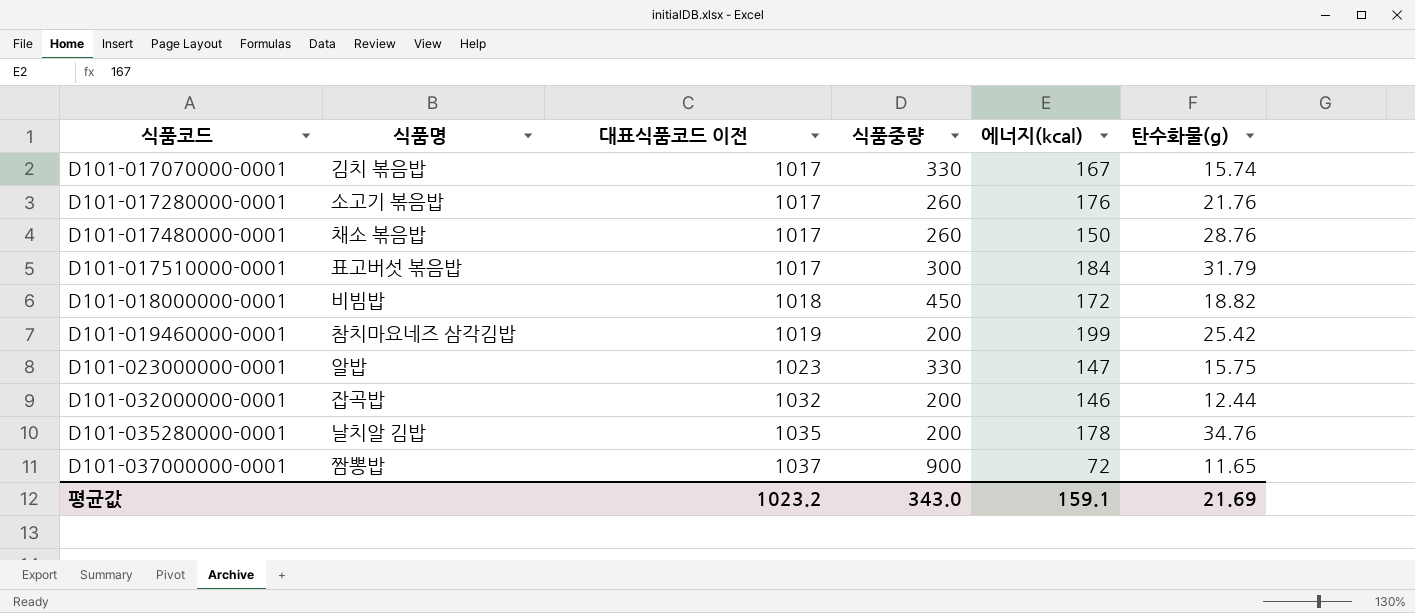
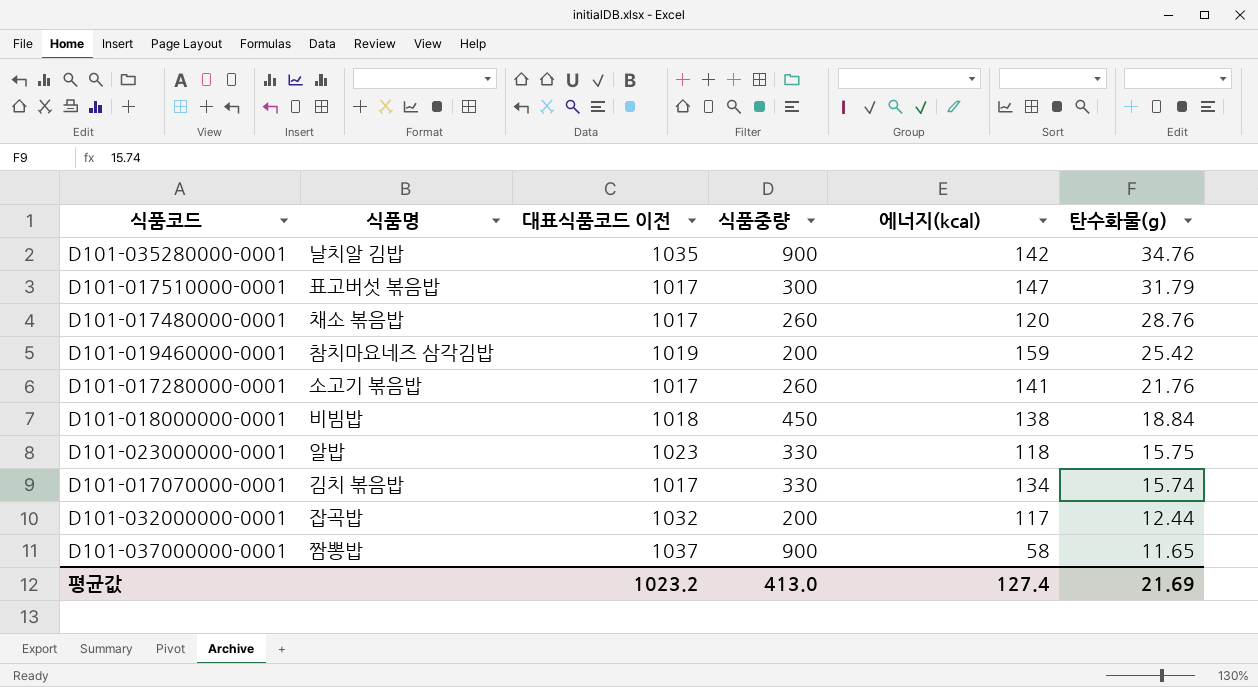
row order: 식품코드 ascending -> 탄수화물(g) descending
D101-035280000-0001 | 식품중량: 200 -> 900
D101-035280000-0001 | 에너지(kcal): 178 -> 142
D101-017510000-0001 | 에너지(kcal): 184 -> 147
D101-017480000-0001 | 에너지(kcal): 150 -> 120
D101-019460000-0001 | 에너지(kcal): 199 -> 159
D101-017280000-0001 | 에너지(kcal): 176 -> 141
D101-018000000-0001 | 에너지(kcal): 172 -> 138
D101-018000000-0001 | 탄수화물(g): 18.82 -> 18.84
D101-023000000-0001 | 에너지(kcal): 147 -> 118
D101-017070000-0001 | 에너지(kcal): 167 -> 134
D101-032000000-0001 | 에너지(kcal): 146 -> 117
D101-037000000-0001 | 에너지(kcal): 72 -> 58
평균값 | 식품중량: 343.0 -> 413.0
평균값 | 에너지(kcal): 159.1 -> 127.4

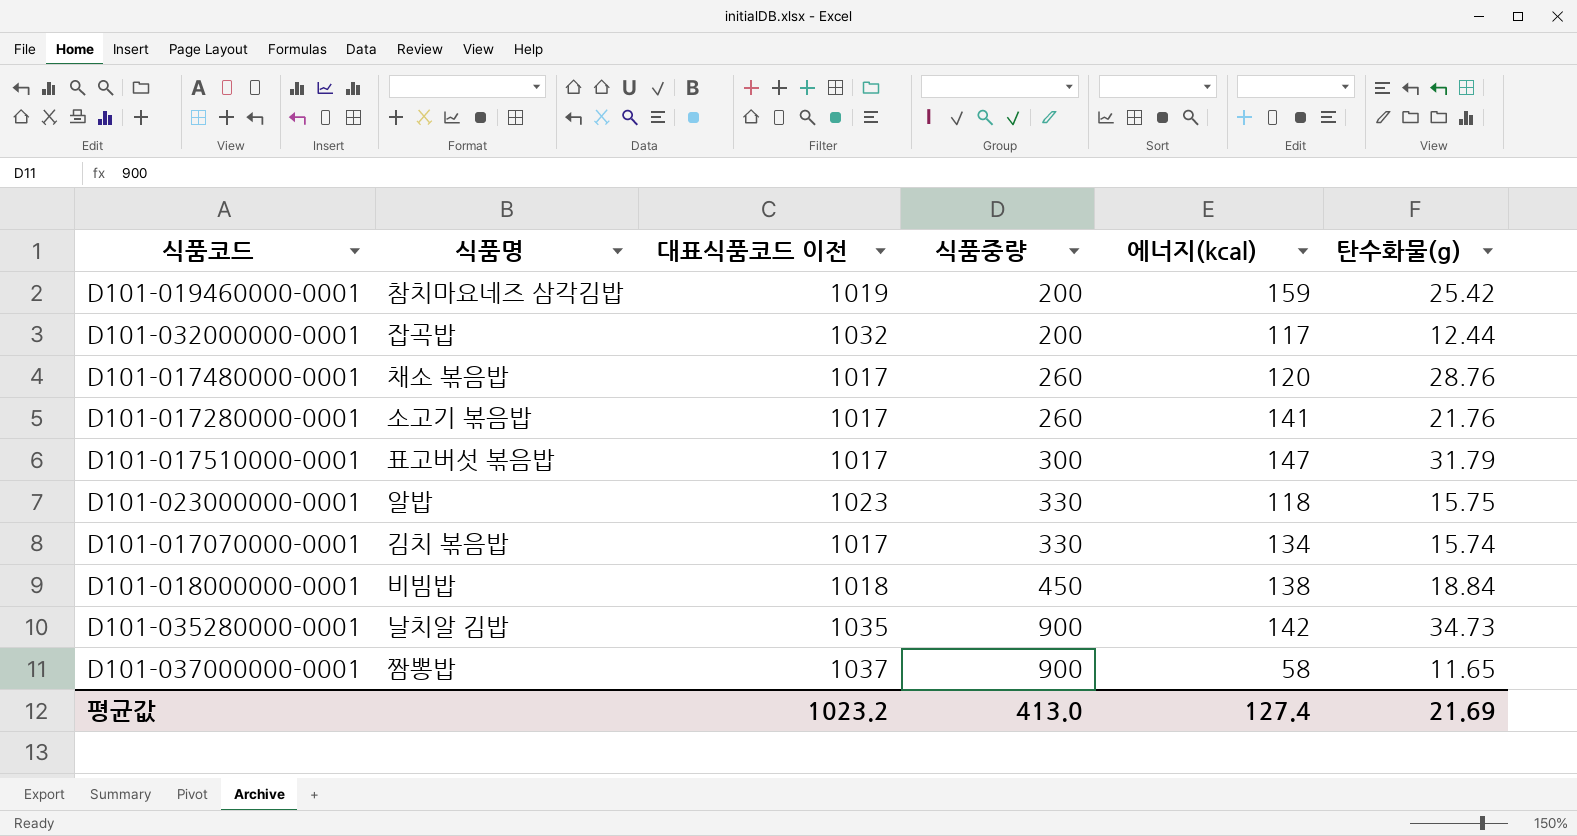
row order: 탄수화물(g) descending -> 식품중량 ascending
D101-035280000-0001 | 탄수화물(g): 34.76 -> 34.73

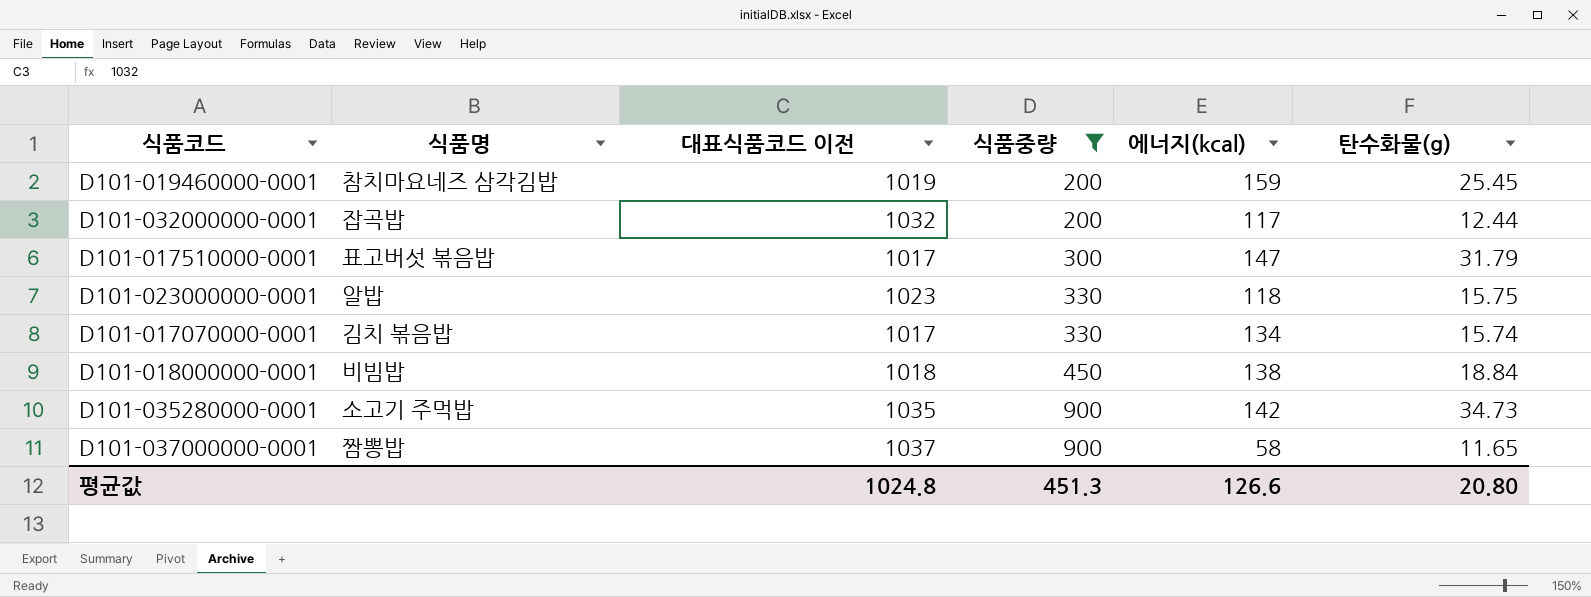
filter: none -> 식품중량 != 260
D101-019460000-0001 | 탄수화물(g): 25.42 -> 25.45
D101-035280000-0001 | 식품명: 날치알 김밥 -> 소고기 주먹밥
평균값 | 대표식품코드 이전: 1023.2 -> 1024.8
평균값 | 식품중량: 413.0 -> 451.3
평균값 | 에너지(kcal): 127.4 -> 126.6
평균값 | 탄수화물(g): 21.69 -> 20.80

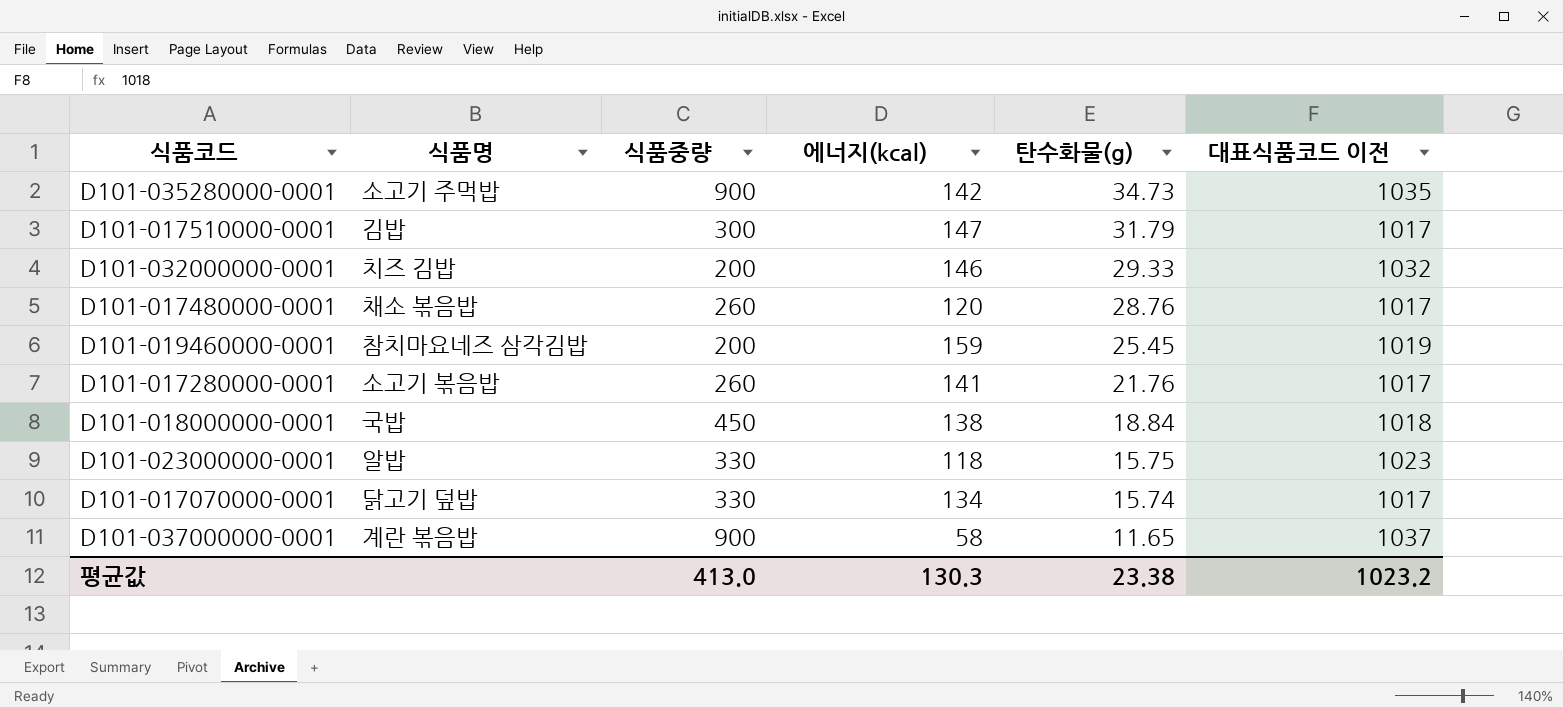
filter: 식품중량 != 260 -> none
row order: 식품중량 ascending -> 탄수화물(g) descending
column 대표식품코드 이전 | position: 3 -> 6
D101-017510000-0001 | 식품명: 표고버섯 볶음밥 -> 김밥
D101-032000000-0001 | 식품명: 잡곡밥 -> 치즈 김밥
D101-032000000-0001 | 에너지(kcal): 117 -> 146
D101-032000000-0001 | 탄수화물(g): 12.44 -> 29.33
D101-018000000-0001 | 식품명: 비빔밥 -> 국밥
D101-017070000-0001 | 식품명: 김치 볶음밥 -> 닭고기 덮밥
D101-037000000-0001 | 식품명: 짬뽕밥 -> 계란 볶음밥
평균값 | 식품중량: 451.3 -> 413.0
평균값 | 에너지(kcal): 126.6 -> 130.3
평균값 | 탄수화물(g): 20.80 -> 23.38
평균값 | 대표식품코드 이전: 1024.8 -> 1023.2

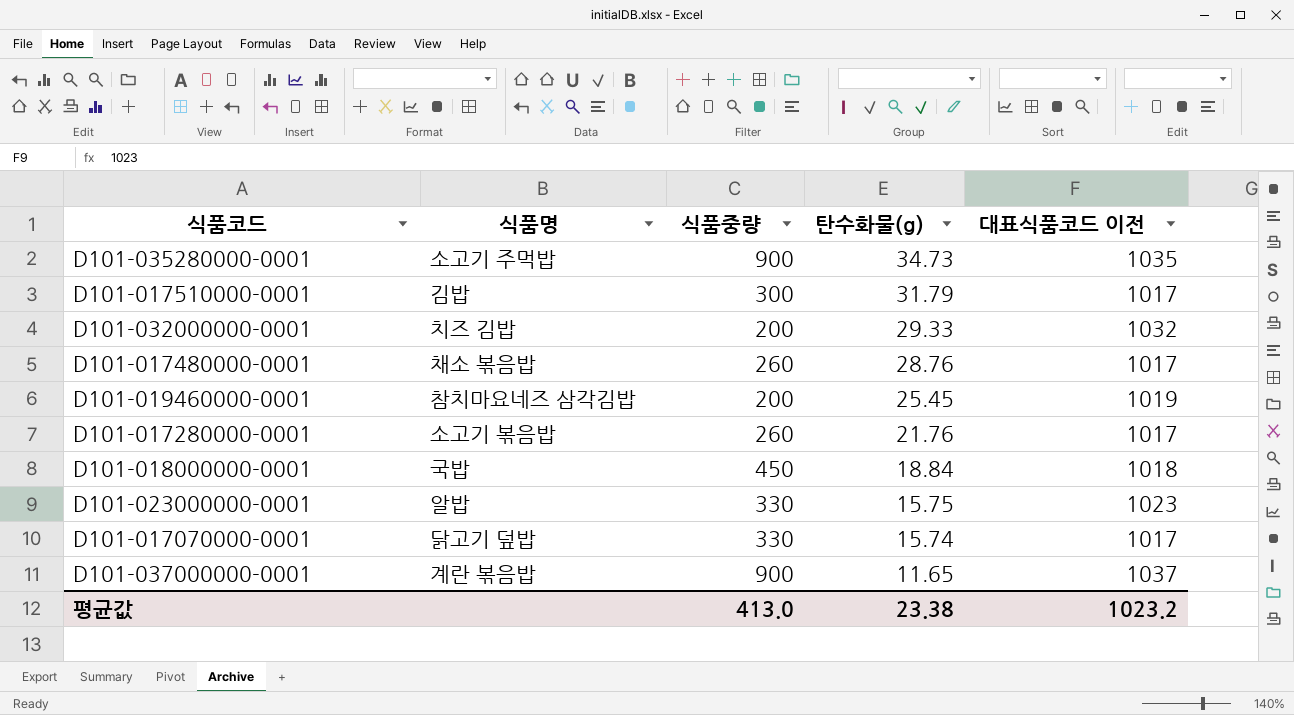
column 에너지(kcal) | position: 4 -> none

